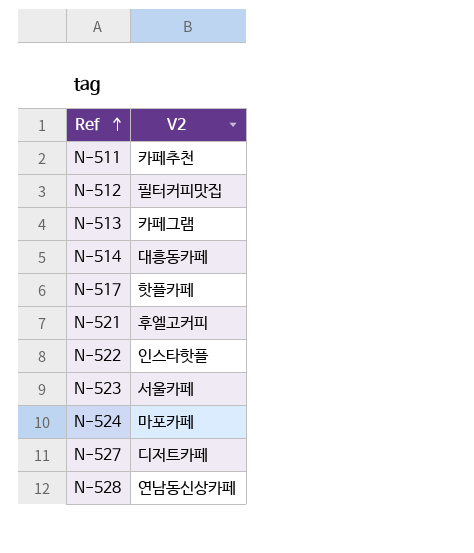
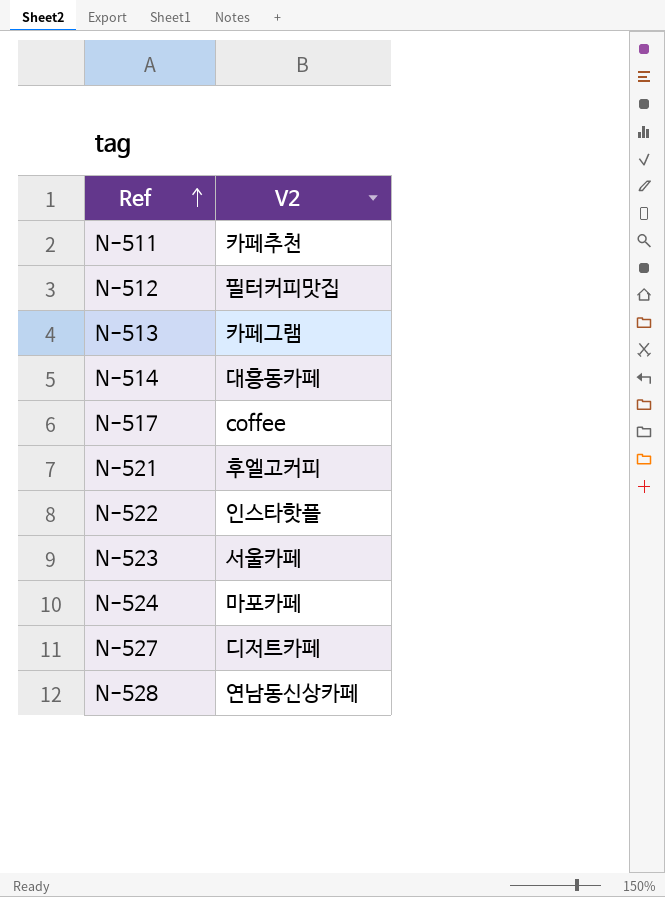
N-517 | V2: 핫플카페 -> coffee

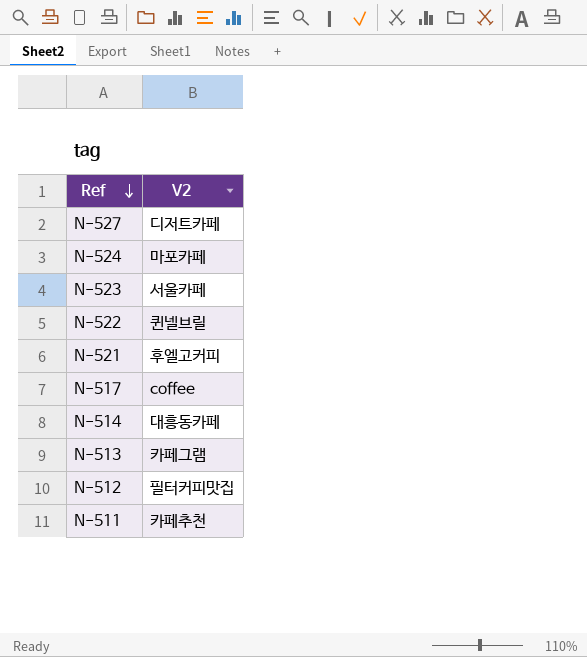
row order: Ref ascending -> Ref descending
row N-528: 연남동신상카페 -> none
N-522 | V2: 인스타핫플 -> 퀸넬브릴

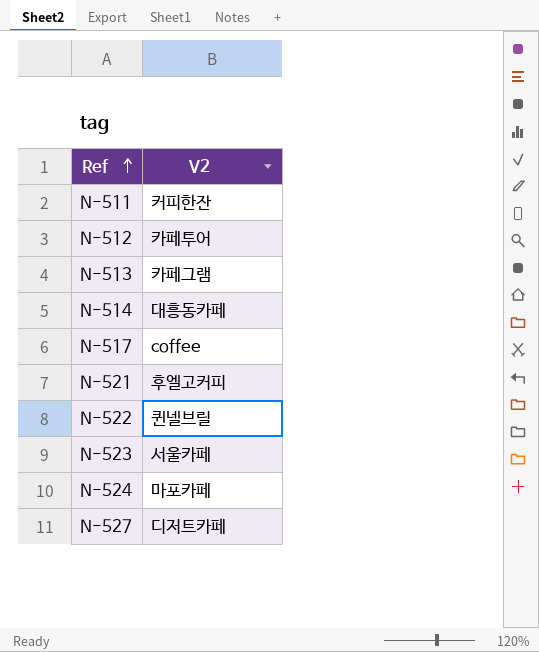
row order: Ref descending -> Ref ascending
N-511 | V2: 카페추천 -> 커피한잔
N-512 | V2: 필터커피맛집 -> 카페투어

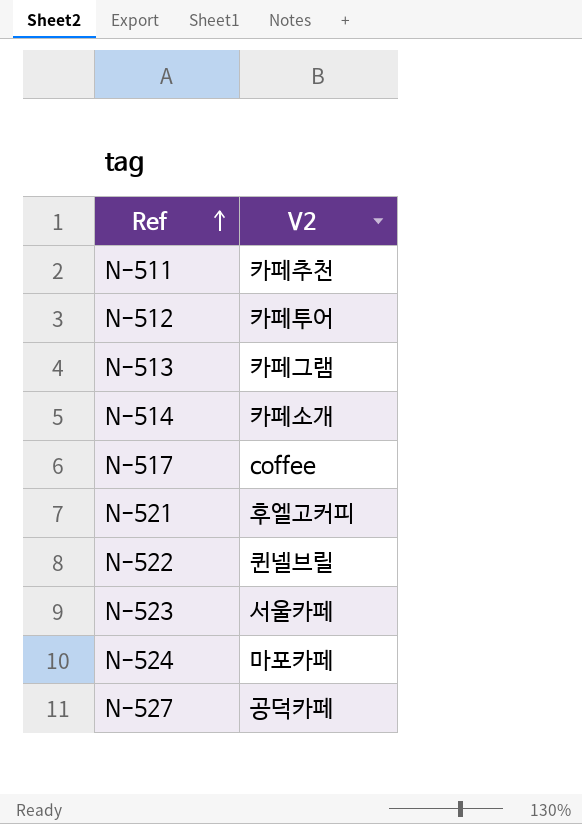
N-511 | V2: 커피한잔 -> 카페추천
N-514 | V2: 대흥동카페 -> 카페소개
N-527 | V2: 디저트카페 -> 공덕카페

